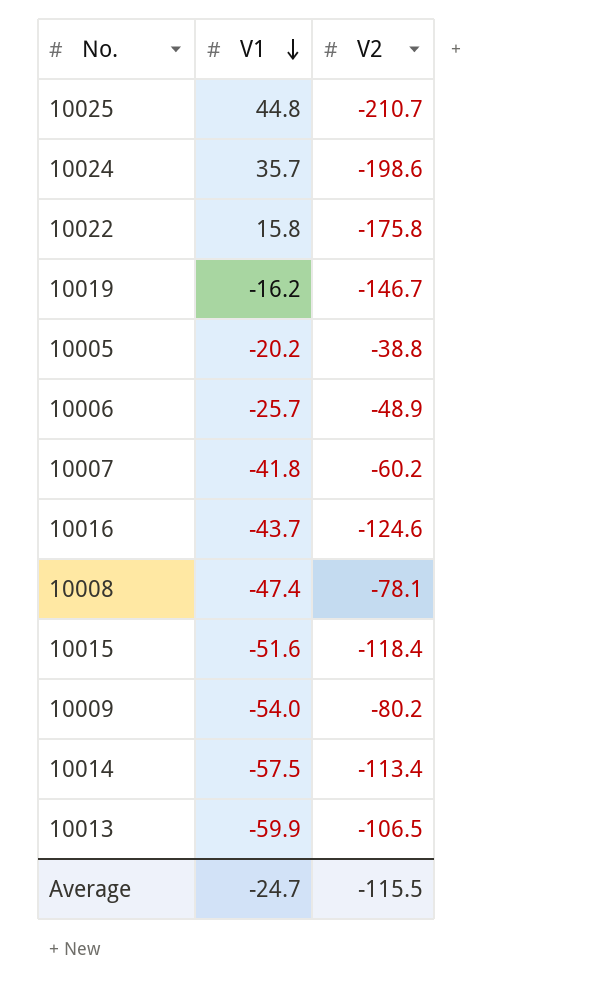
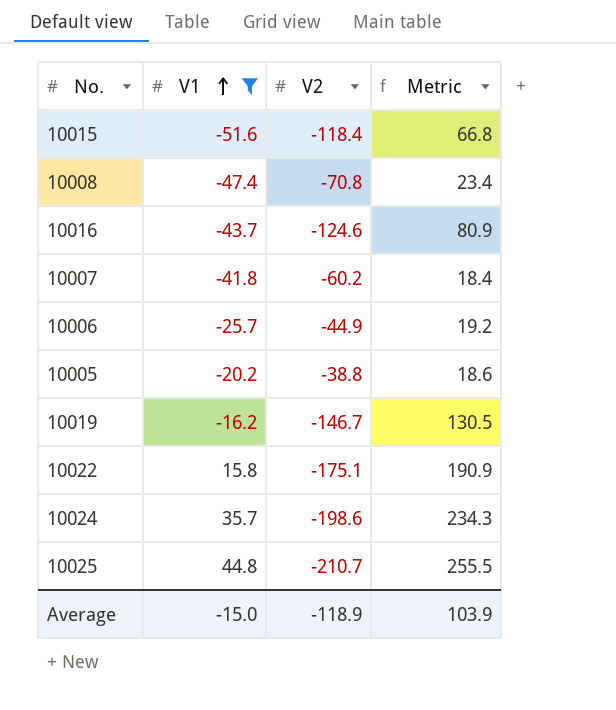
filter: none -> V1 >= -51.6
row order: V1 descending -> V1 ascending
column Metric | formula: none -> [V1] - [V2]
10008 | V2: -78.1 -> -70.8
10006 | V2: -48.9 -> -44.9
10022 | V2: -175.8 -> -175.1
Average | V1: -24.7 -> -15.0
Average | V2: -115.5 -> -118.9

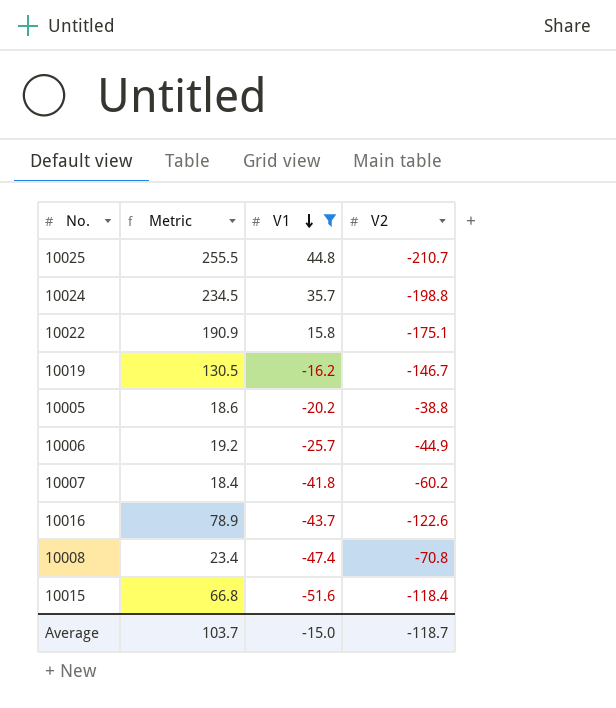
row order: V1 ascending -> V1 descending
column Metric | position: 4 -> 2
10024 | Metric: 234.3 -> 234.5
10024 | V2: -198.6 -> -198.8
10016 | Metric: 80.9 -> 78.9
10016 | V2: -124.6 -> -122.6
Average | Metric: 103.9 -> 103.7
Average | V2: -118.9 -> -118.7

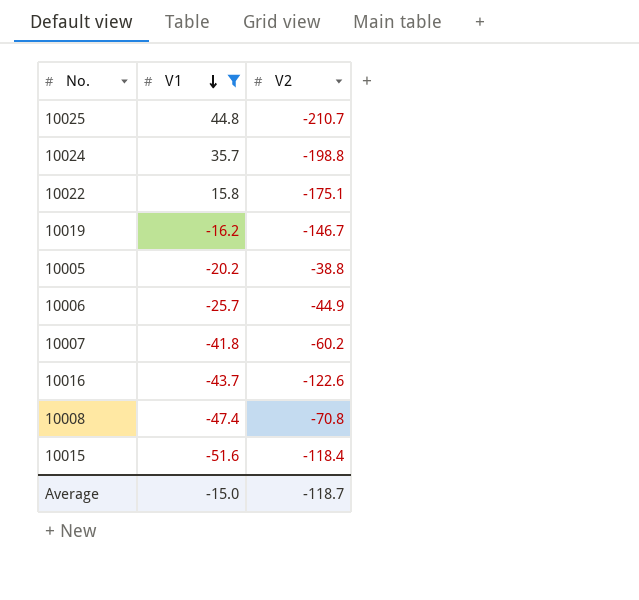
column Metric | formula: [V1] - [V2] -> none

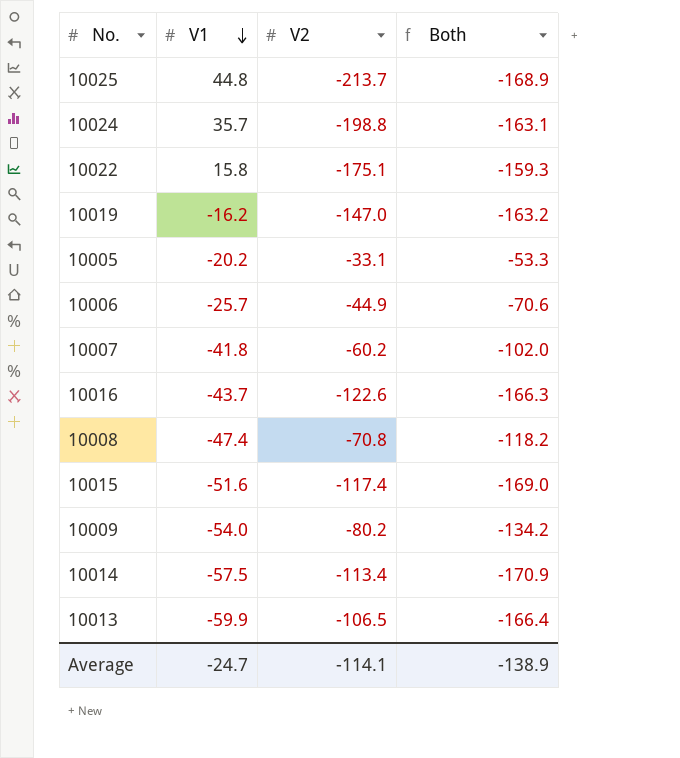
filter: V1 >= -51.6 -> none
column Both | formula: none -> [V1] + [V2]
10025 | V2: -210.7 -> -213.7
10019 | V2: -146.7 -> -147.0
10005 | V2: -38.8 -> -33.1
10015 | V2: -118.4 -> -117.4
Average | V1: -15.0 -> -24.7
Average | V2: -118.7 -> -114.1

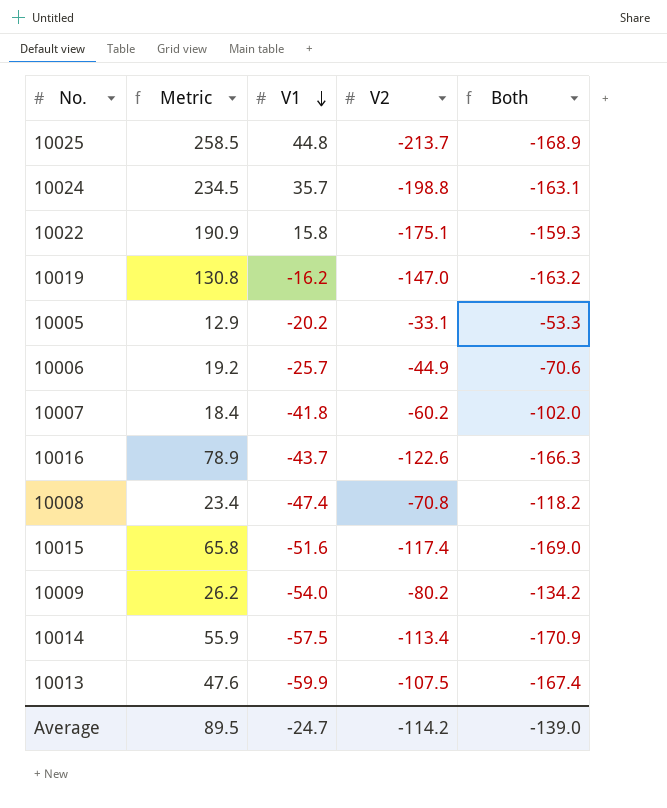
column Metric | formula: none -> [V1] - [V2]
10013 | V2: -106.5 -> -107.5
10013 | Both: -166.4 -> -167.4
Average | V2: -114.1 -> -114.2
Average | Both: -138.9 -> -139.0

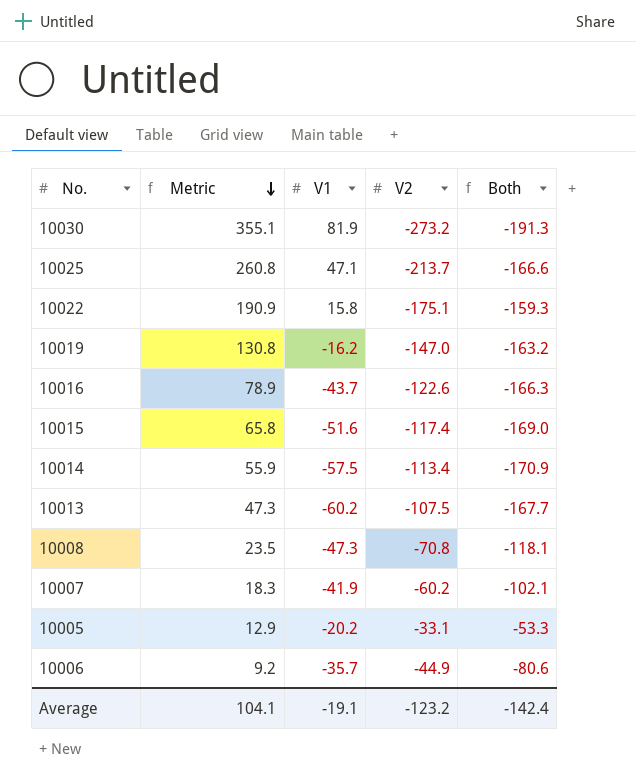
row order: V1 descending -> Metric descending
row 10024: 234.5 | 35.7 | -198.8 | -163.1 -> none
row 10009: 26.2 | -54.0 | -80.2 | -134.2 -> none
row 10030: none -> 355.1 | 81.9 | -273.2 | -191.3
10025 | Metric: 258.5 -> 260.8
10025 | V1: 44.8 -> 47.1
10025 | Both: -168.9 -> -166.6
10013 | Metric: 47.6 -> 47.3
10013 | V1: -59.9 -> -60.2
10013 | Both: -167.4 -> -167.7
10008 | Metric: 23.4 -> 23.5
10008 | V1: -47.4 -> -47.3
10008 | Both: -118.2 -> -118.1
10007 | Metric: 18.4 -> 18.3
10007 | V1: -41.8 -> -41.9
10007 | Both: -102.0 -> -102.1
10006 | Metric: 19.2 -> 9.2
10006 | V1: -25.7 -> -35.7
10006 | Both: -70.6 -> -80.6
Average | Metric: 89.5 -> 104.1
Average | V1: -24.7 -> -19.1
Average | V2: -114.2 -> -123.2
Average | Both: -139.0 -> -142.4

